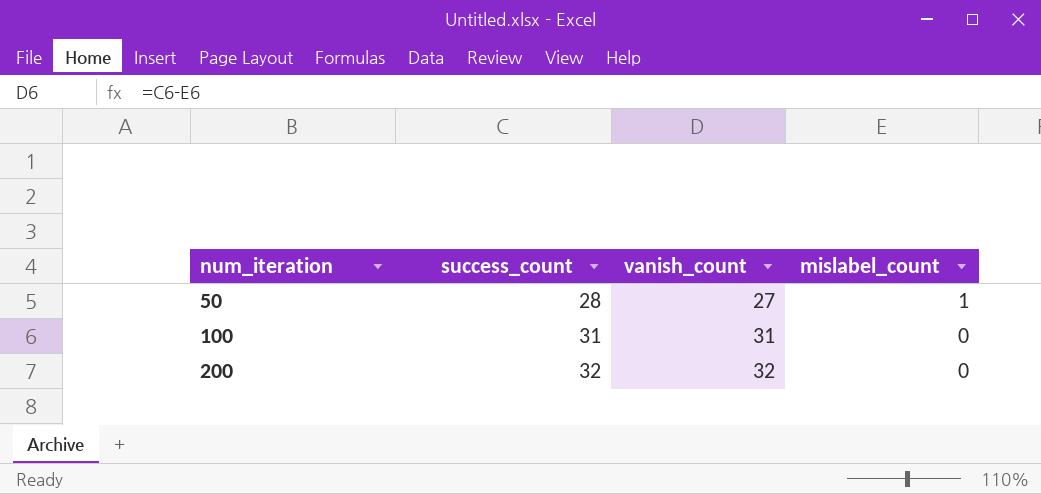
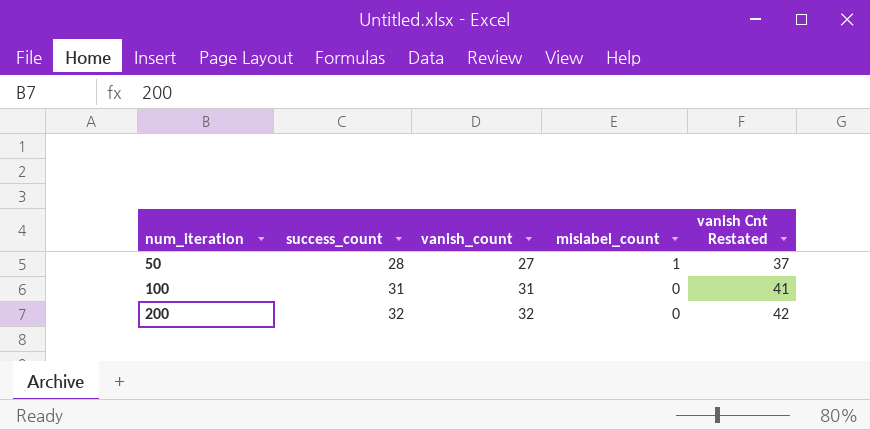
column vanish Cnt Restated | formula: none -> [vanish_count] + 10

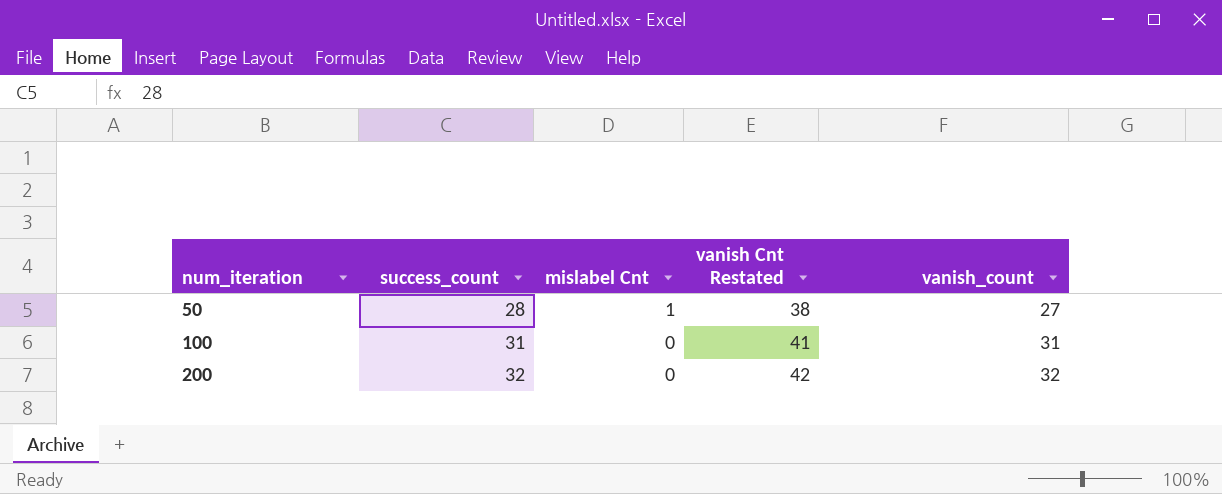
column name: mislabel_count -> mislabel Cnt
column vanish Cnt Restated | formula: [vanish_count] + 10 -> [success_count] + 10
column vanish_count | position: 3 -> 5

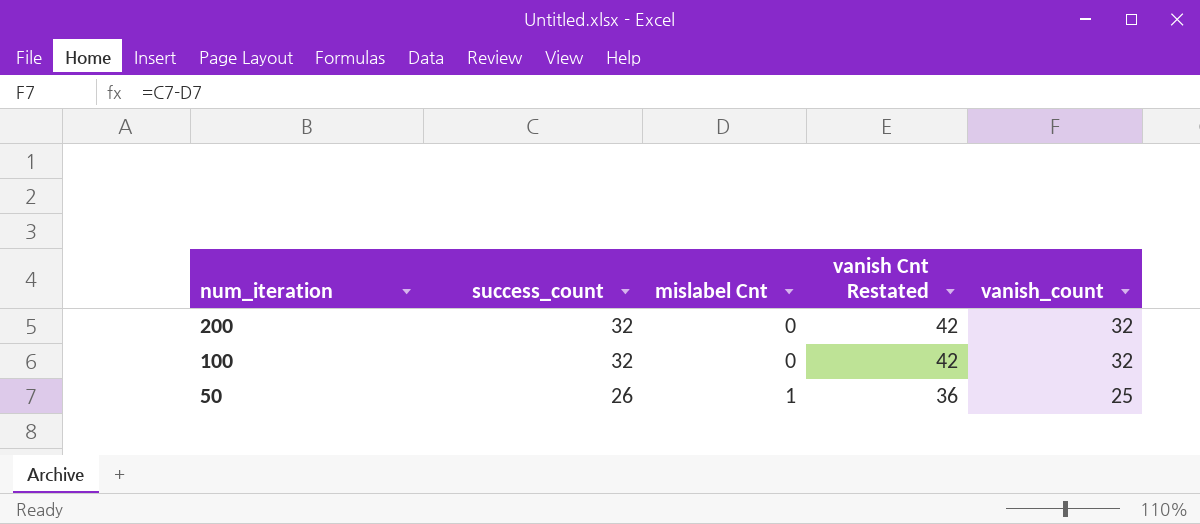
row order: num_iteration ascending -> num_iteration descending
100 | success_count: 31 -> 32
100 | vanish Cnt Restated: 41 -> 42
100 | vanish_count: 31 -> 32
50 | success_count: 28 -> 26
50 | vanish Cnt Restated: 38 -> 36
50 | vanish_count: 27 -> 25

